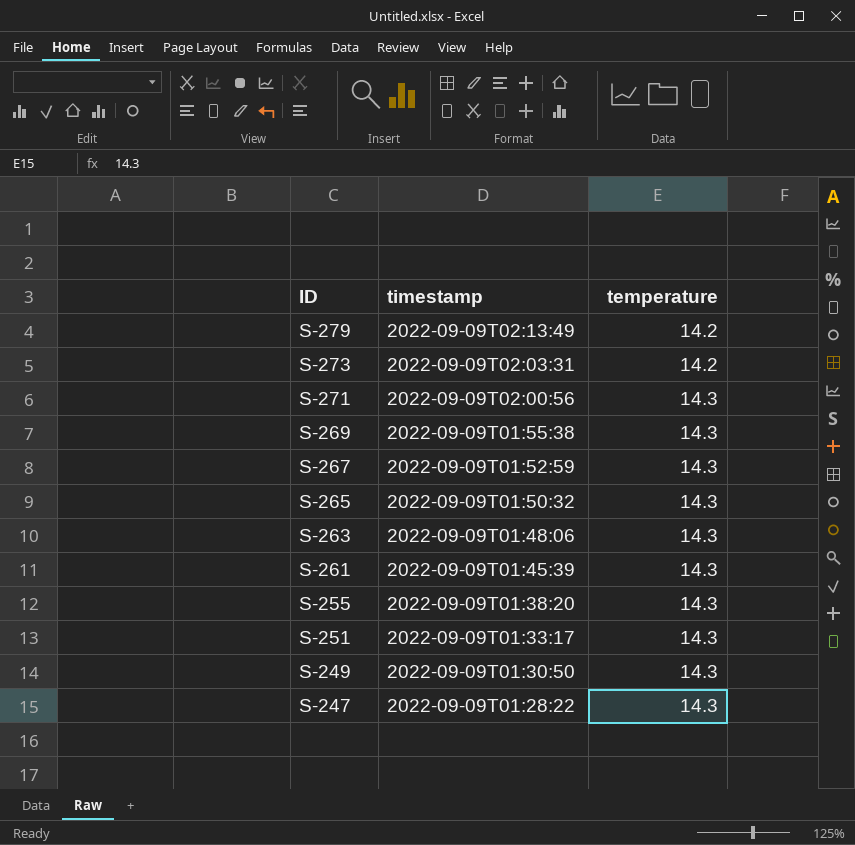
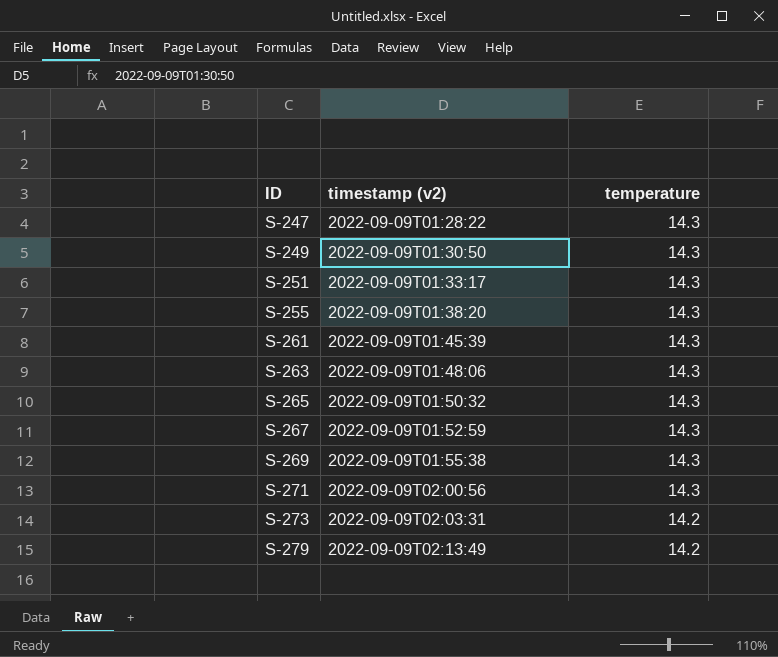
row order: ID descending -> ID ascending
column name: timestamp -> timestamp (v2)

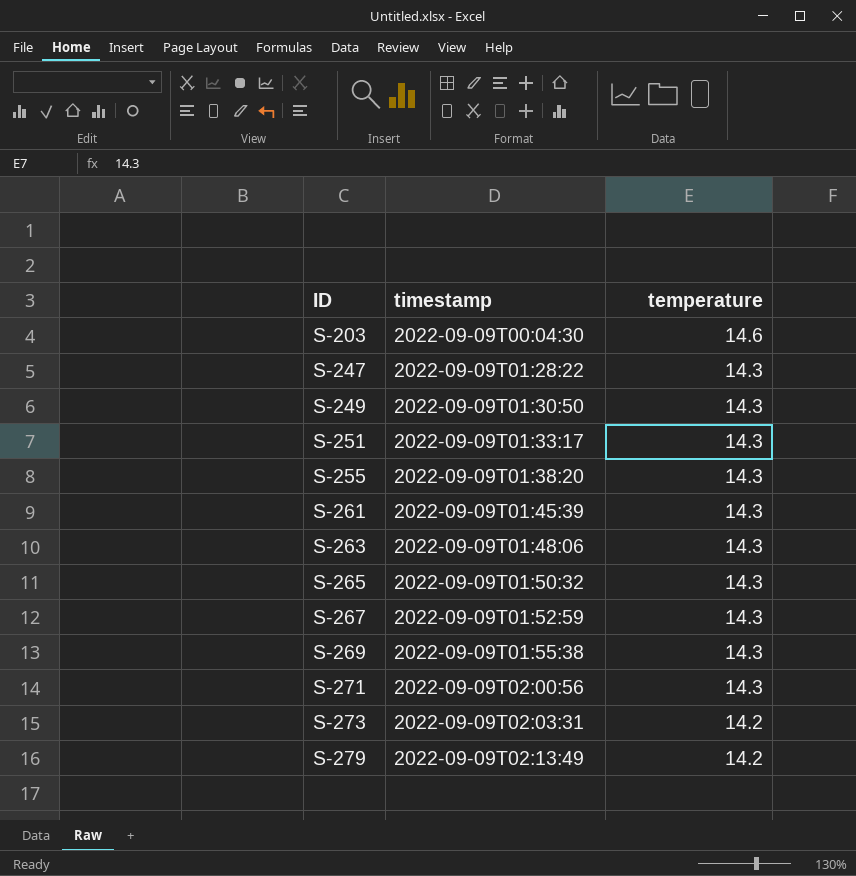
column name: timestamp (v2) -> timestamp
row S-203: none -> 2022-09-09T00:04:30 | 14.6

